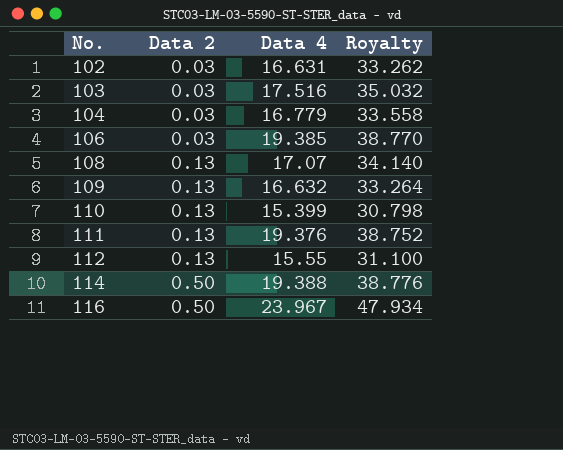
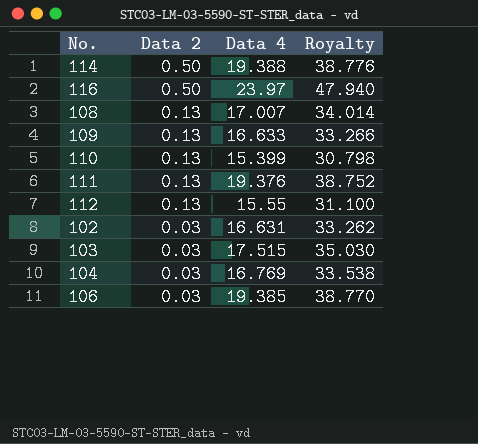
row order: No. ascending -> Data 2 descending
116 | Data 4: 23.967 -> 23.97
116 | Royalty: 47.934 -> 47.940
108 | Data 4: 17.07 -> 17.007
108 | Royalty: 34.140 -> 34.014
109 | Data 4: 16.632 -> 16.633
109 | Royalty: 33.264 -> 33.266
103 | Data 4: 17.516 -> 17.515
103 | Royalty: 35.032 -> 35.030
104 | Data 4: 16.779 -> 16.769
104 | Royalty: 33.558 -> 33.538

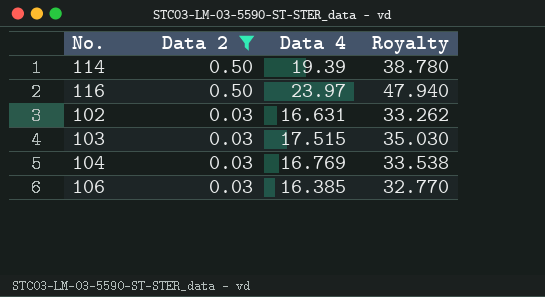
filter: none -> Data 2 != 0.13
114 | Data 4: 19.388 -> 19.39
114 | Royalty: 38.776 -> 38.780
106 | Data 4: 19.385 -> 16.385
106 | Royalty: 38.770 -> 32.770

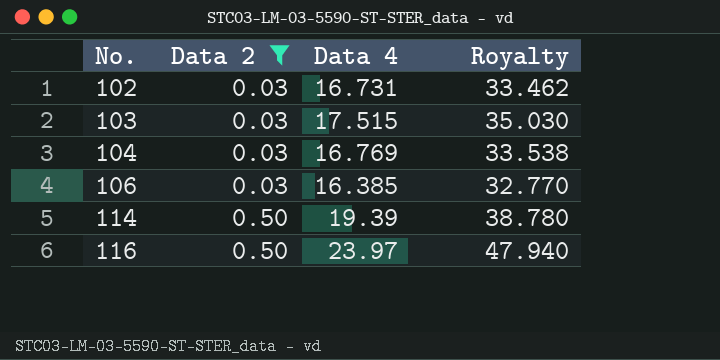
row order: Data 2 descending -> No. ascending
102 | Data 4: 16.631 -> 16.731
102 | Royalty: 33.262 -> 33.462

